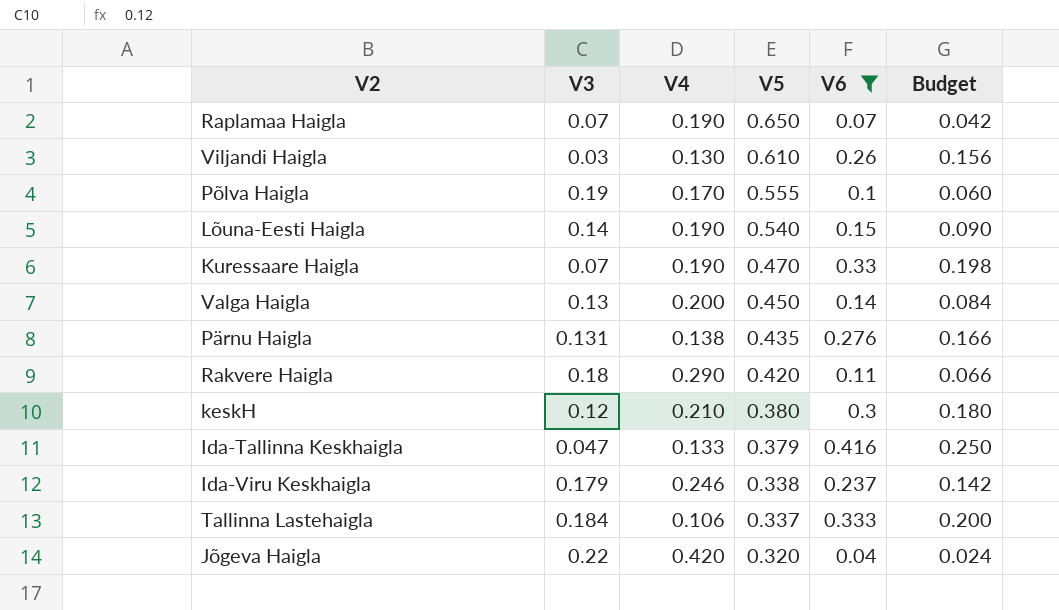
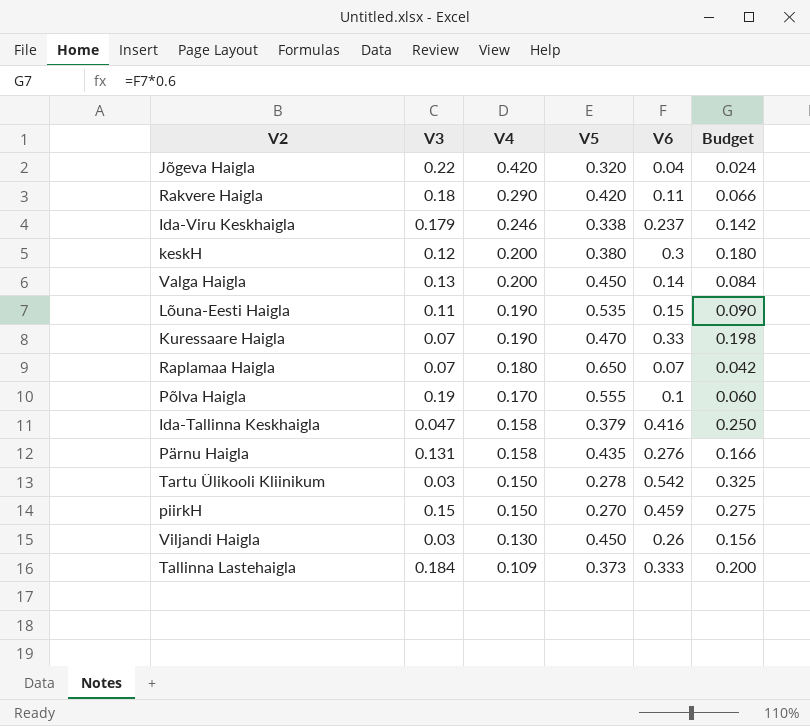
filter: V6 <= 0.416 -> none
row order: V5 descending -> V4 descending
keskH | V4: 0.210 -> 0.200
Lõuna-Eesti Haigla | V3: 0.14 -> 0.11
Lõuna-Eesti Haigla | V5: 0.540 -> 0.535
Raplamaa Haigla | V4: 0.190 -> 0.180
Ida-Tallinna Keskhaigla | V4: 0.133 -> 0.158
Pärnu Haigla | V4: 0.138 -> 0.158
Viljandi Haigla | V5: 0.610 -> 0.450
Tallinna Lastehaigla | V4: 0.106 -> 0.109
Tallinna Lastehaigla | V5: 0.337 -> 0.373

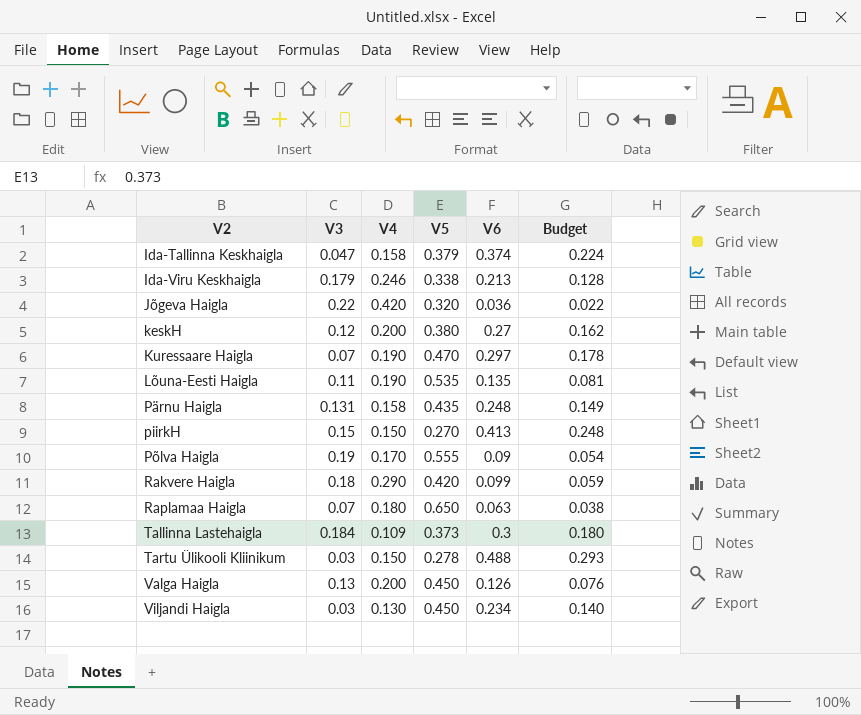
row order: V4 descending -> V2 ascending
Ida-Tallinna Keskhaigla | V6: 0.416 -> 0.374
Ida-Tallinna Keskhaigla | Budget: 0.250 -> 0.224
Ida-Viru Keskhaigla | V6: 0.237 -> 0.213
Ida-Viru Keskhaigla | Budget: 0.142 -> 0.128
Jõgeva Haigla | V6: 0.04 -> 0.036
Jõgeva Haigla | Budget: 0.024 -> 0.022
keskH | V6: 0.3 -> 0.27
keskH | Budget: 0.180 -> 0.162
Kuressaare Haigla | V6: 0.33 -> 0.297
Kuressaare Haigla | Budget: 0.198 -> 0.178
Lõuna-Eesti Haigla | V6: 0.15 -> 0.135
Lõuna-Eesti Haigla | Budget: 0.090 -> 0.081
Pärnu Haigla | V6: 0.276 -> 0.248
Pärnu Haigla | Budget: 0.166 -> 0.149
piirkH | V6: 0.459 -> 0.413
piirkH | Budget: 0.275 -> 0.248
Põlva Haigla | V6: 0.1 -> 0.09
Põlva Haigla | Budget: 0.060 -> 0.054
Rakvere Haigla | V6: 0.11 -> 0.099
Rakvere Haigla | Budget: 0.066 -> 0.059
Raplamaa Haigla | V6: 0.07 -> 0.063
Raplamaa Haigla | Budget: 0.042 -> 0.038
Tallinna Lastehaigla | V6: 0.333 -> 0.3
Tallinna Lastehaigla | Budget: 0.200 -> 0.180
Tartu Ülikooli Kliinikum | V6: 0.542 -> 0.488
Tartu Ülikooli Kliinikum | Budget: 0.325 -> 0.293
Valga Haigla | V6: 0.14 -> 0.126
Valga Haigla | Budget: 0.084 -> 0.076
Viljandi Haigla | V6: 0.26 -> 0.234
Viljandi Haigla | Budget: 0.156 -> 0.140

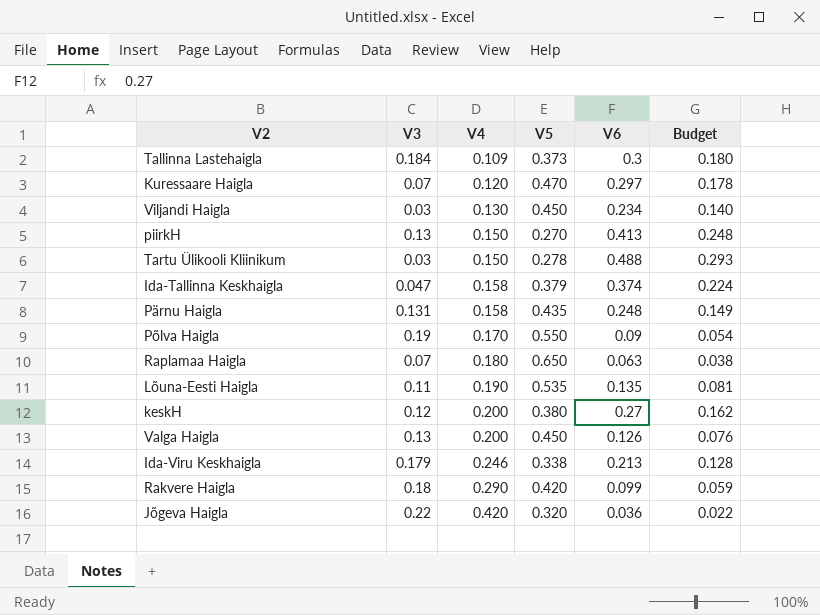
row order: V2 ascending -> V4 ascending
Kuressaare Haigla | V4: 0.190 -> 0.120
piirkH | V3: 0.15 -> 0.13
Põlva Haigla | V5: 0.555 -> 0.550

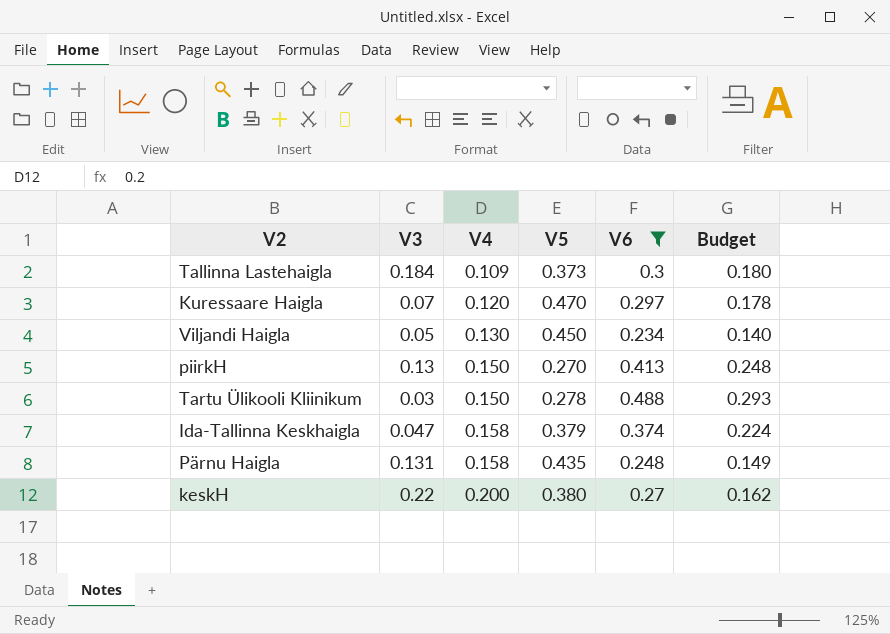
filter: none -> V6 >= 0.234
Viljandi Haigla | V3: 0.03 -> 0.05
keskH | V3: 0.12 -> 0.22

